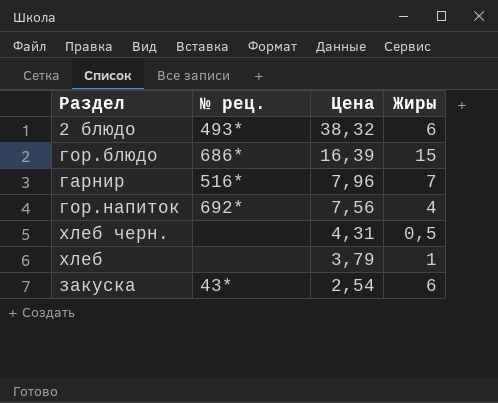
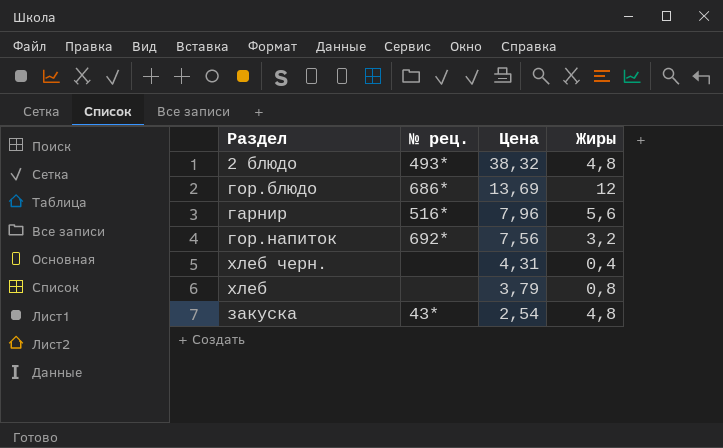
2 блюдо | Жиры: 6 -> 4,8
гор.блюдо | Цена: 16,39 -> 13,69
гор.блюдо | Жиры: 15 -> 12
гарнир | Жиры: 7 -> 5,6
гор.напиток | Жиры: 4 -> 3,2
хлеб черн. | Жиры: 0,5 -> 0,4
хлеб | Жиры: 1 -> 0,8
закуска | Жиры: 6 -> 4,8

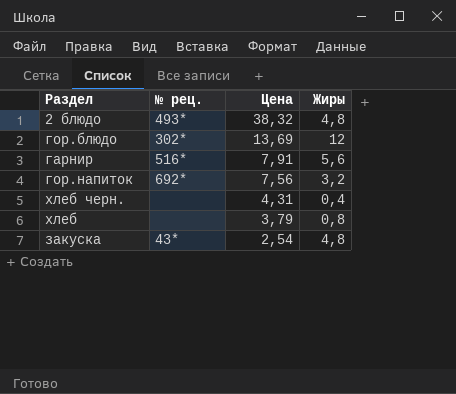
гор.блюдо | № рец.: 686* -> 302*
гарнир | Цена: 7,96 -> 7,91

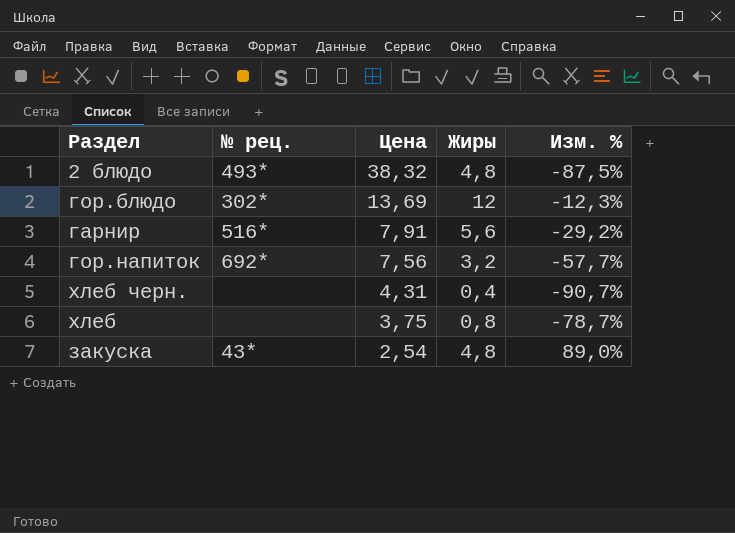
column Изм. % | formula: none -> ([Жиры] - [Цена]) / [Цена]
хлеб | Цена: 3,79 -> 3,75

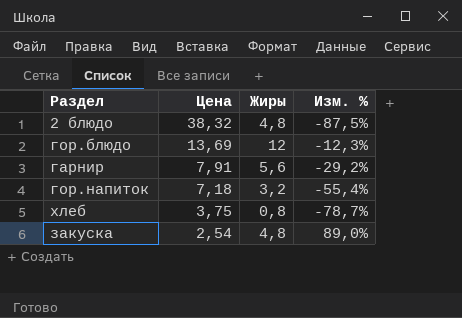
column № рец. | position: 2 -> none
row хлеб черн.: none | 4,31 | 0,4 | -90,7% -> none
гор.напиток | Цена: 7,56 -> 7,18
гор.напиток | Изм. %: -57,7% -> -55,4%

